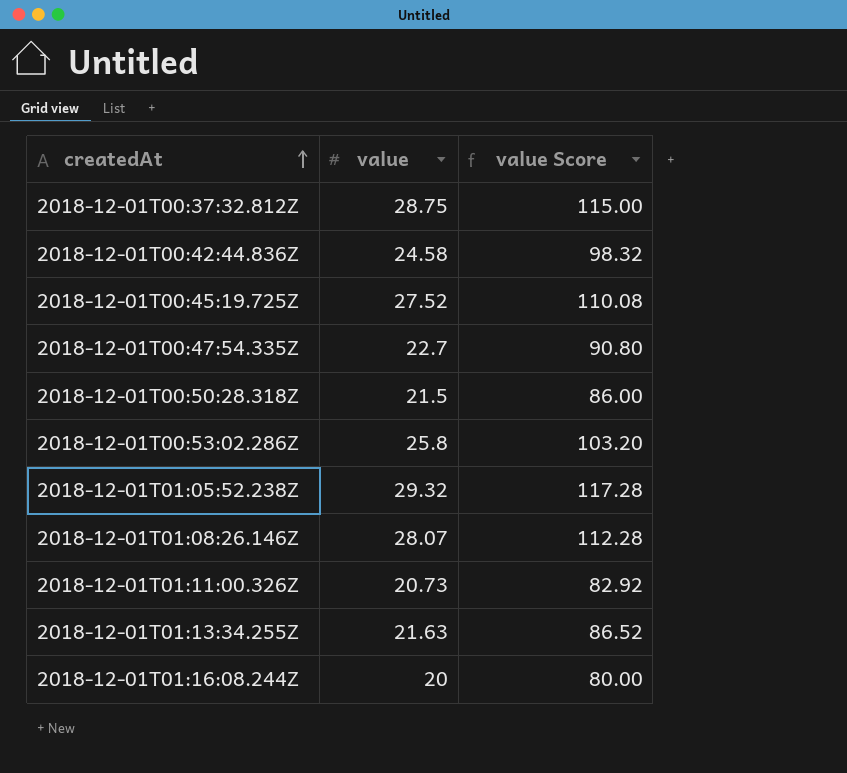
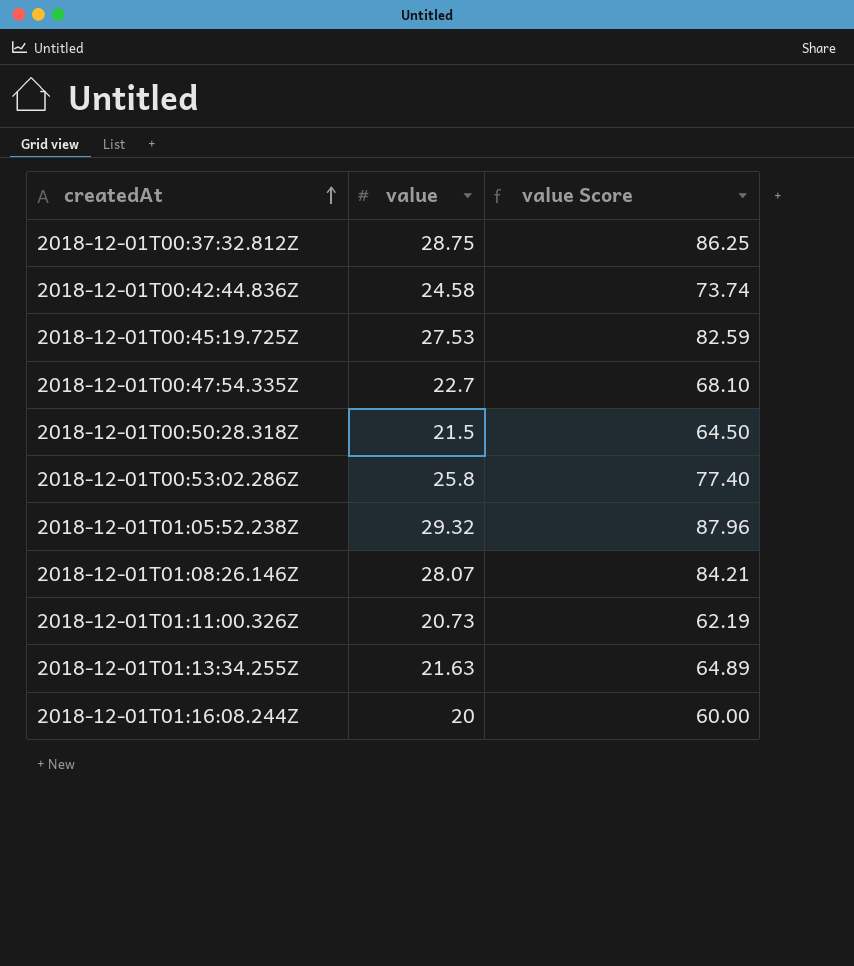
column value Score | formula: [value] * 4 -> [value] * 3
2018-12-01T00:45:19.725Z | value: 27.52 -> 27.53

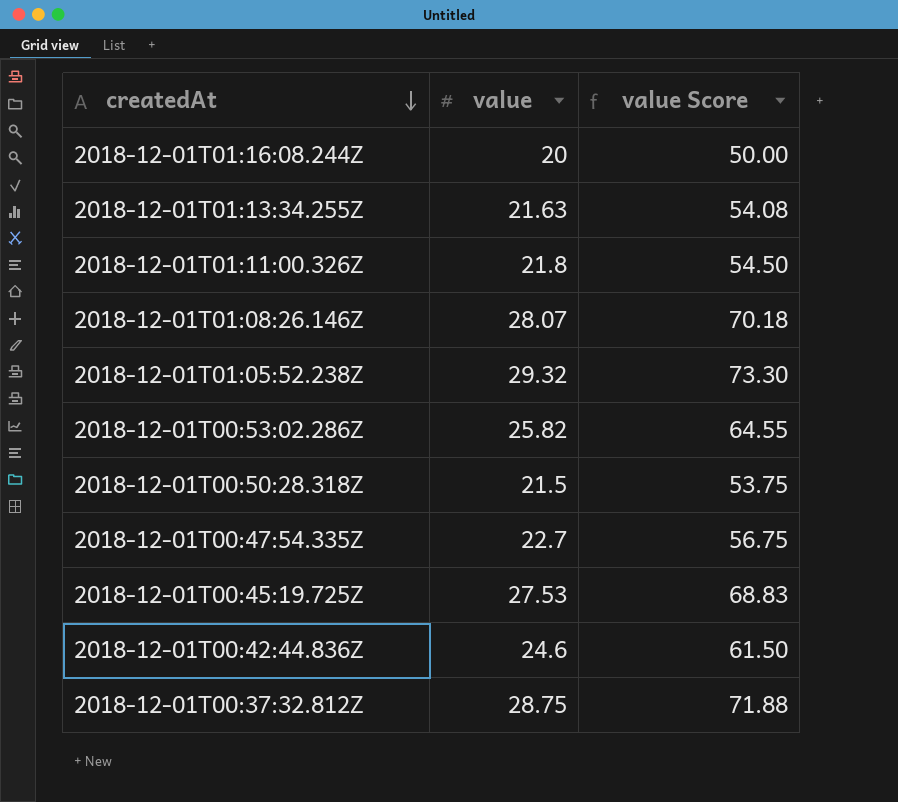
row order: createdAt ascending -> createdAt descending
column value Score | formula: [value] * 3 -> [value] * 2.5
2018-12-01T01:11:00.326Z | value: 20.73 -> 21.8
2018-12-01T00:53:02.286Z | value: 25.8 -> 25.82
2018-12-01T00:42:44.836Z | value: 24.58 -> 24.6

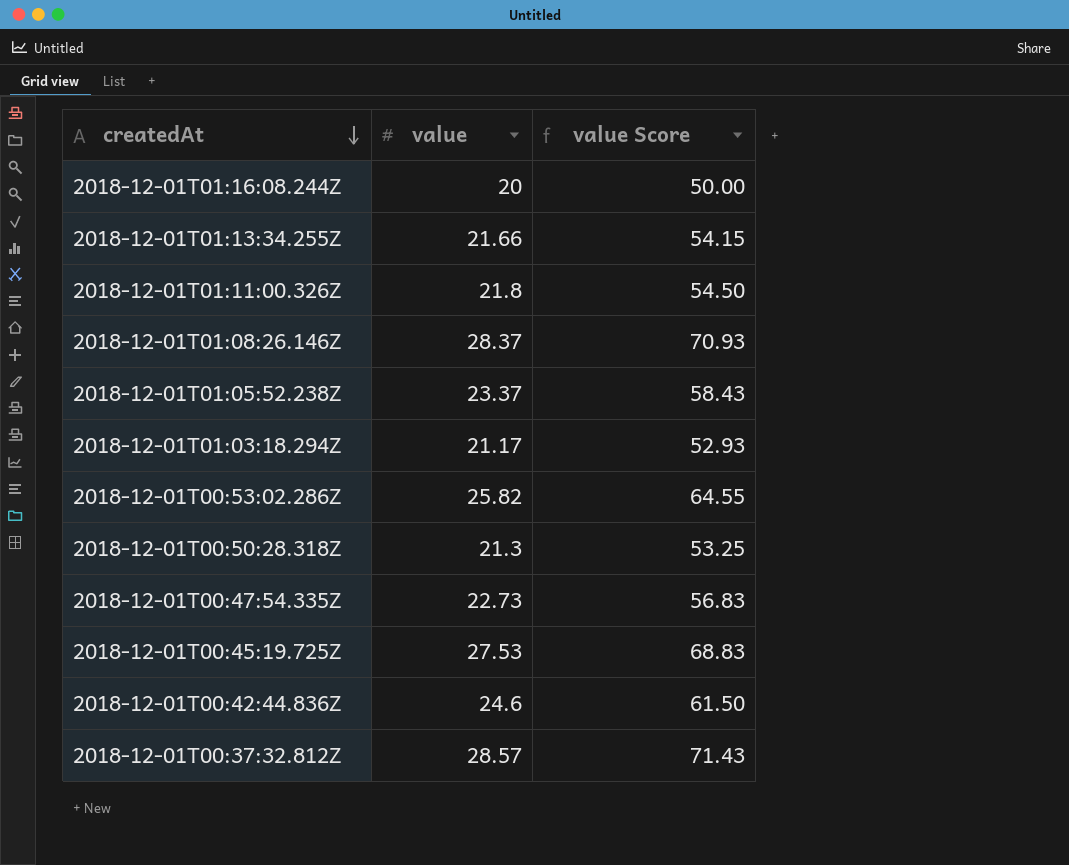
2018-12-01T01:13:34.255Z | value: 21.63 -> 21.66
2018-12-01T01:13:34.255Z | value Score: 54.08 -> 54.15
2018-12-01T01:08:26.146Z | value: 28.07 -> 28.37
2018-12-01T01:08:26.146Z | value Score: 70.18 -> 70.93
2018-12-01T01:05:52.238Z | value: 29.32 -> 23.37
2018-12-01T01:05:52.238Z | value Score: 73.30 -> 58.43
row 2018-12-01T01:03:18.294Z: none -> 21.17 | 52.93
2018-12-01T00:50:28.318Z | value: 21.5 -> 21.3
2018-12-01T00:50:28.318Z | value Score: 53.75 -> 53.25
2018-12-01T00:47:54.335Z | value: 22.7 -> 22.73
2018-12-01T00:47:54.335Z | value Score: 56.75 -> 56.83
2018-12-01T00:37:32.812Z | value: 28.75 -> 28.57
2018-12-01T00:37:32.812Z | value Score: 71.88 -> 71.43

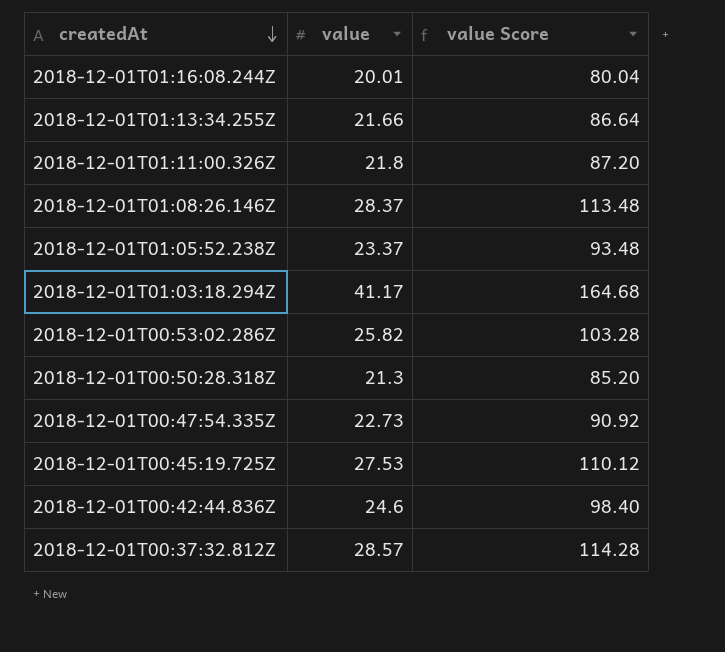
column value Score | formula: [value] * 2.5 -> [value] * 4
2018-12-01T01:16:08.244Z | value: 20 -> 20.01
2018-12-01T01:03:18.294Z | value: 21.17 -> 41.17

